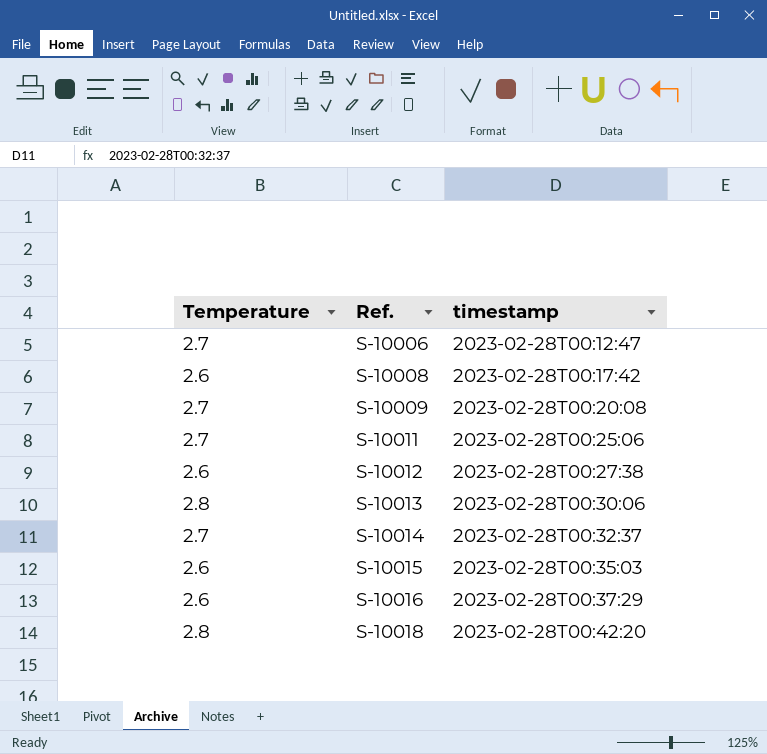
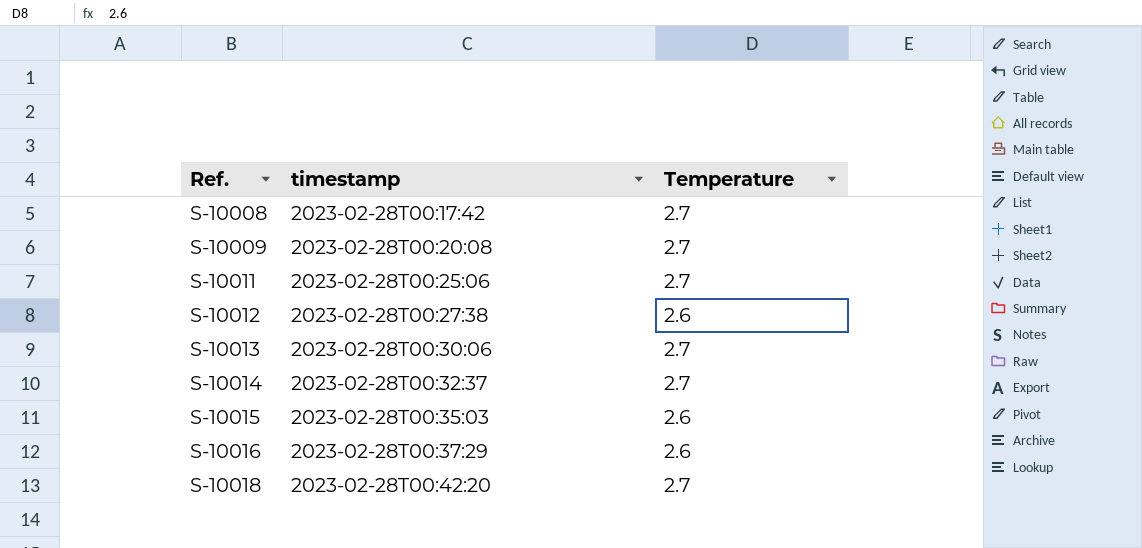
column Temperature | position: 1 -> 3
row S-10006: 2.7 | 2023-02-28T00:12:47 -> none
S-10008 | Temperature: 2.6 -> 2.7
S-10013 | Temperature: 2.8 -> 2.7
S-10018 | Temperature: 2.8 -> 2.7

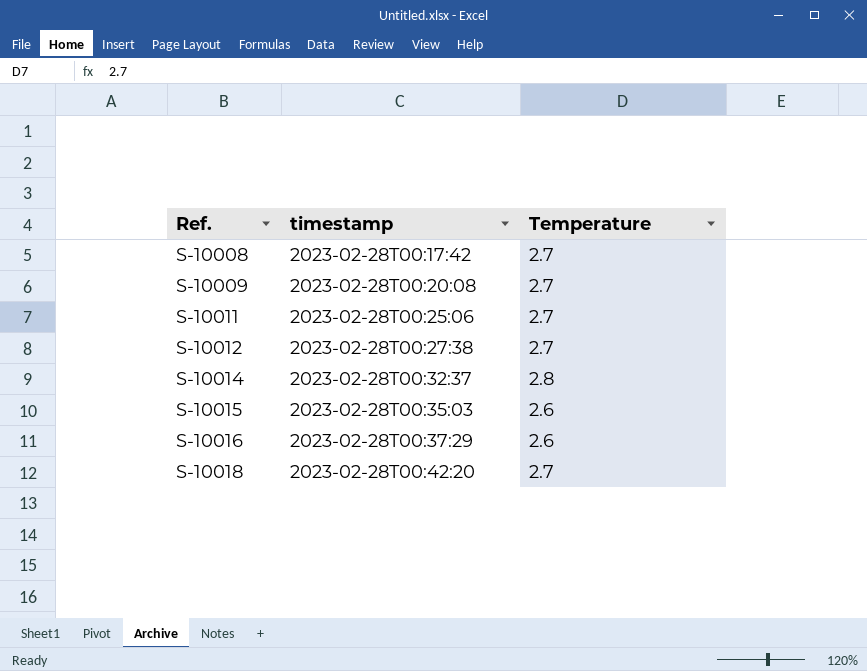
row S-10013: 2023-02-28T00:30:06 | 2.7 -> none
S-10012 | Temperature: 2.6 -> 2.7
S-10014 | Temperature: 2.7 -> 2.8

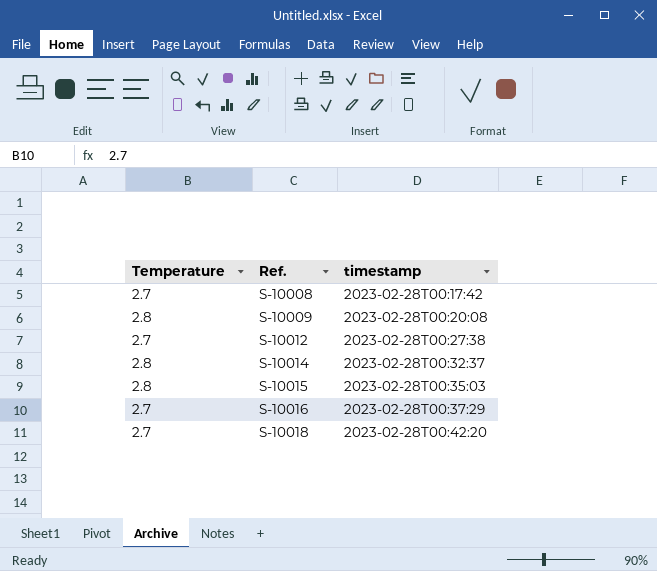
column Temperature | position: 3 -> 1
row S-10011: 2023-02-28T00:25:06 | 2.7 -> none
S-10009 | Temperature: 2.7 -> 2.8
S-10015 | Temperature: 2.6 -> 2.8
S-10016 | Temperature: 2.6 -> 2.7

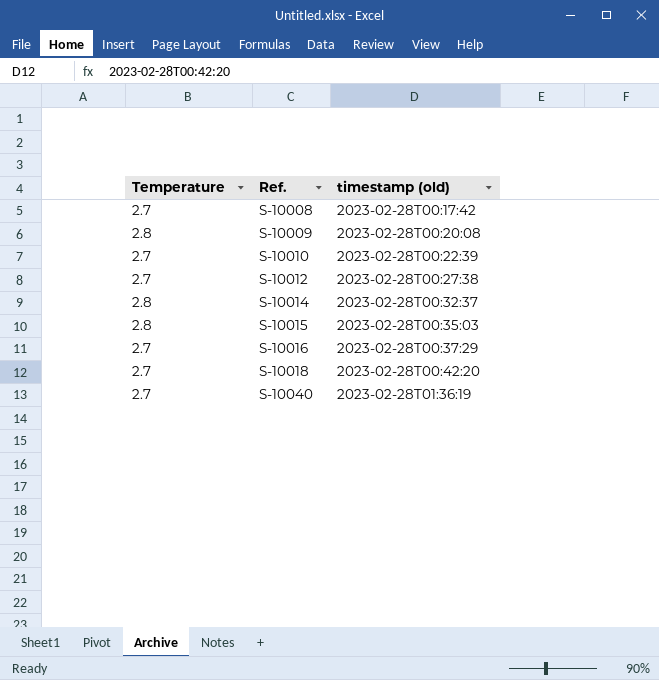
column name: timestamp -> timestamp (old)
row S-10010: none -> 2.7 | 2023-02-28T00:22:39
row S-10040: none -> 2.7 | 2023-02-28T01:36:19

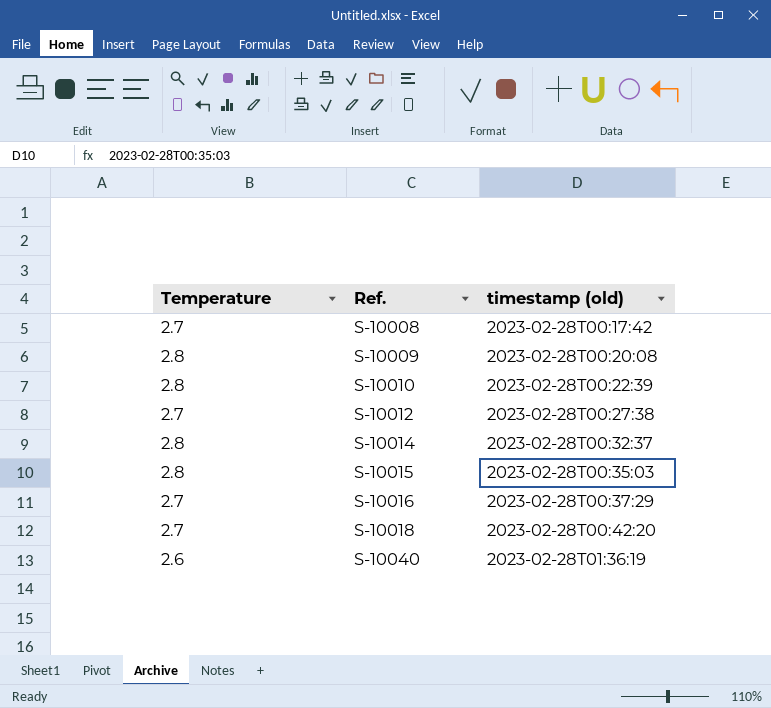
S-10010 | Temperature: 2.7 -> 2.8
S-10040 | Temperature: 2.7 -> 2.6

